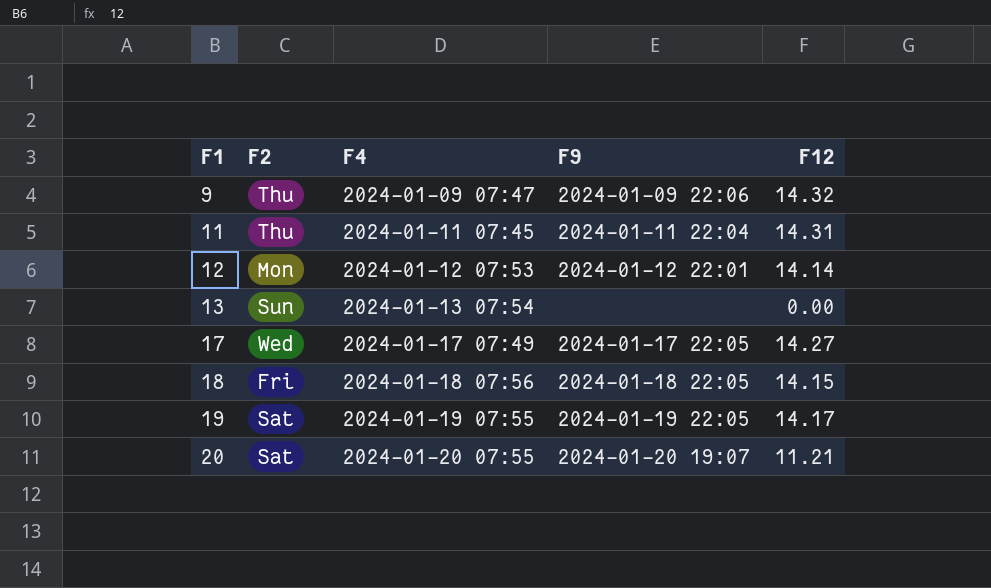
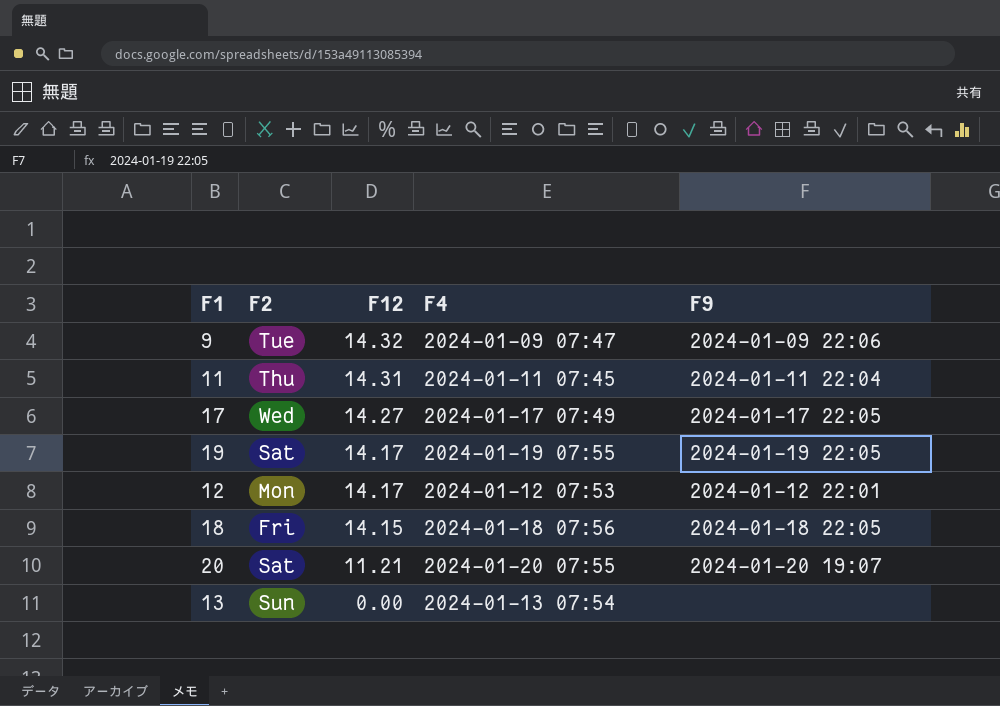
row order: F1 ascending -> F12 descending
column F12 | position: 5 -> 3
9 | F2: Thu -> Tue
12 | F12: 14.14 -> 14.17

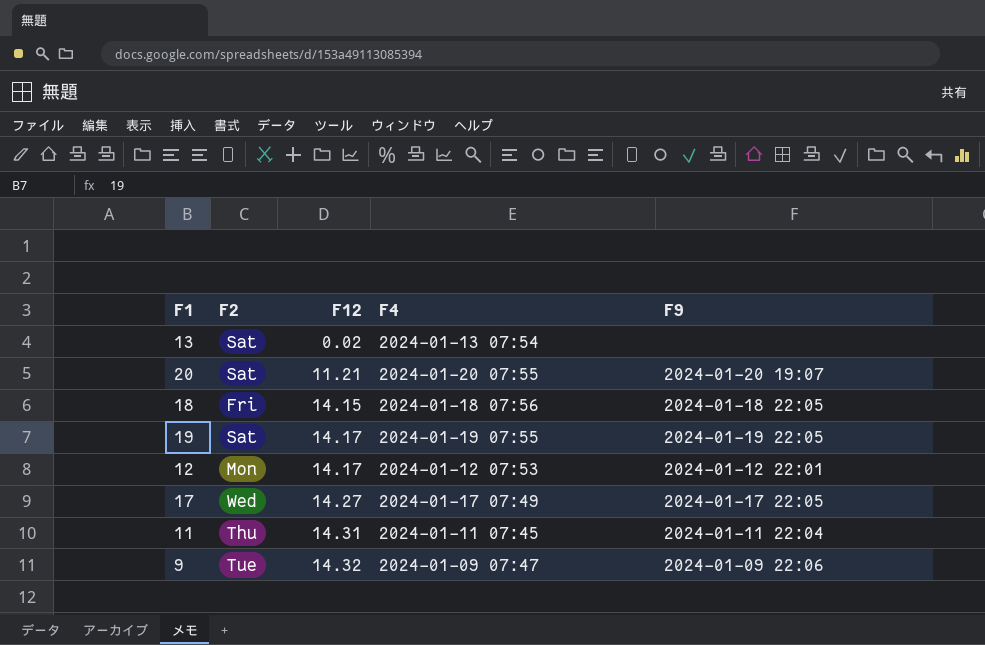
row order: F12 descending -> F12 ascending
13 | F2: Sun -> Sat
13 | F12: 0.00 -> 0.02

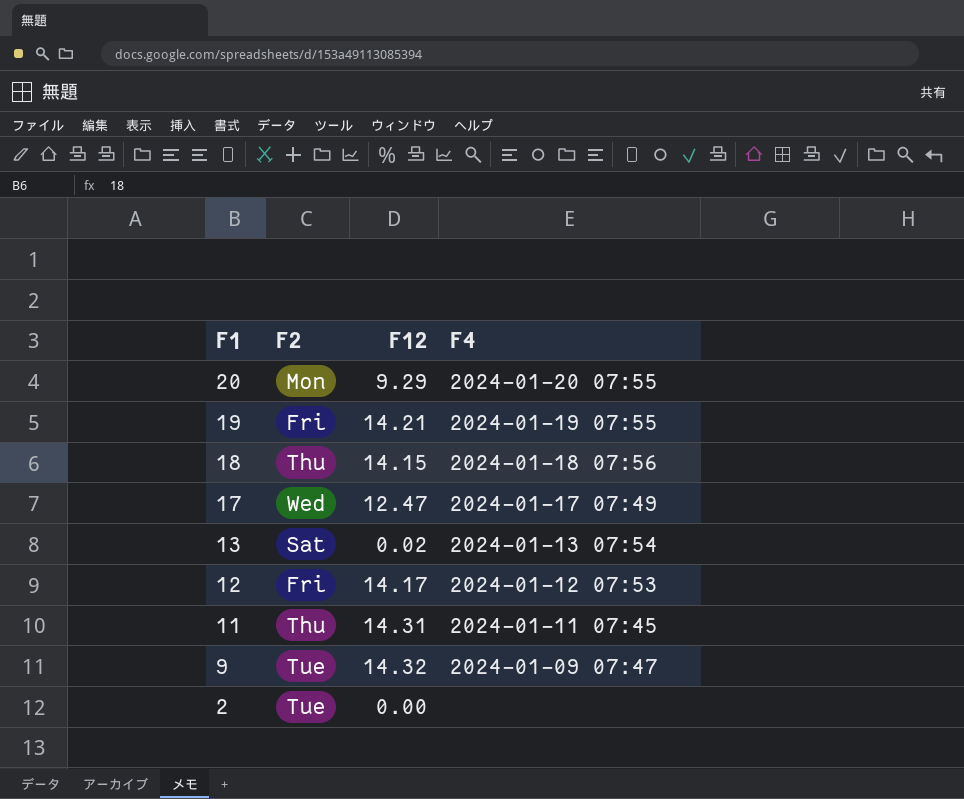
row order: F12 ascending -> F1 descending
column F9 | position: 5 -> none
20 | F2: Sat -> Mon
20 | F12: 11.21 -> 9.29
19 | F2: Sat -> Fri
19 | F12: 14.17 -> 14.21
18 | F2: Fri -> Thu
17 | F12: 14.27 -> 12.47
12 | F2: Mon -> Fri
row 2: none -> Tue | 0.00 | none

